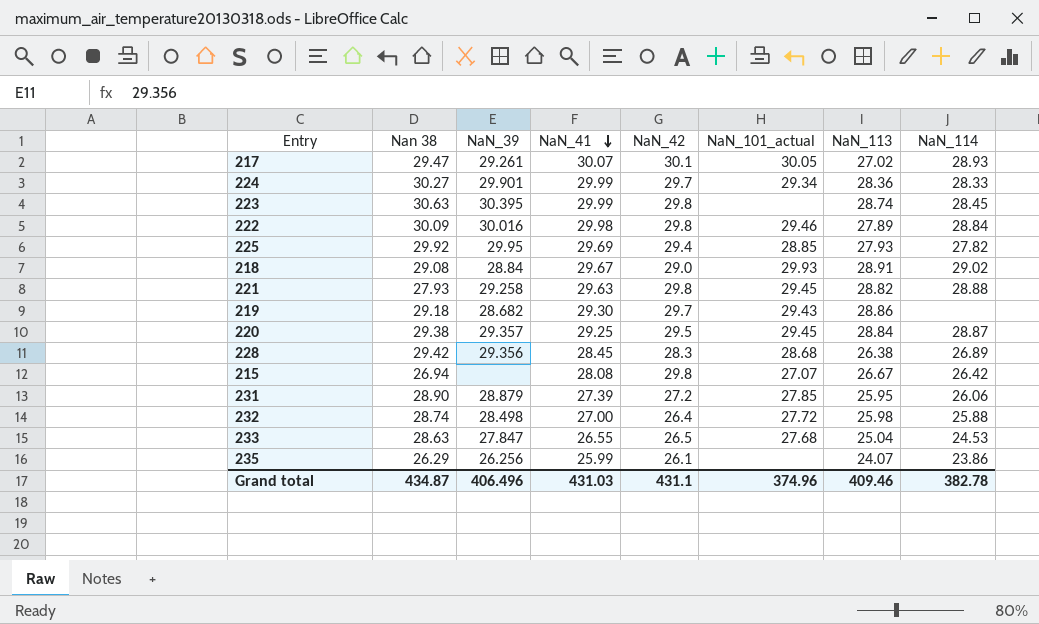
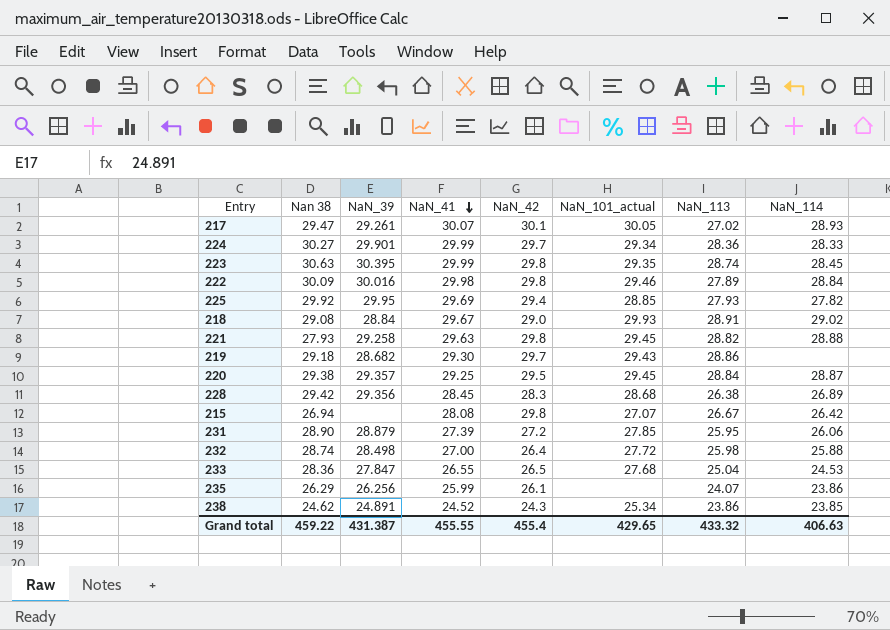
223 | NaN_101_actual: none -> 29.35
233 | Nan 38: 28.63 -> 28.36
row 238: none -> 24.62 | 24.891 | 24.52 | 24.3 | 25.34 | 23.86 | 23.85
Grand total | Nan 38: 434.87 -> 459.22
Grand total | NaN_39: 406.496 -> 431.387
Grand total | NaN_41: 431.03 -> 455.55
Grand total | NaN_42: 431.1 -> 455.4
Grand total | NaN_101_actual: 374.96 -> 429.65
Grand total | NaN_113: 409.46 -> 433.32
Grand total | NaN_114: 382.78 -> 406.63

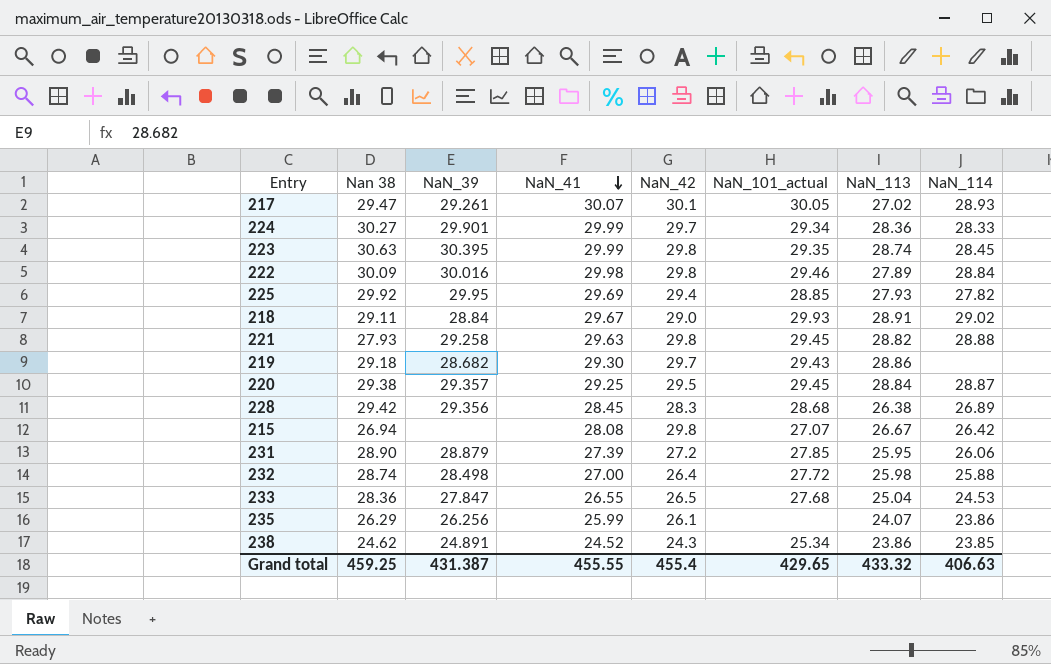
218 | Nan 38: 29.08 -> 29.11
Grand total | Nan 38: 459.22 -> 459.25

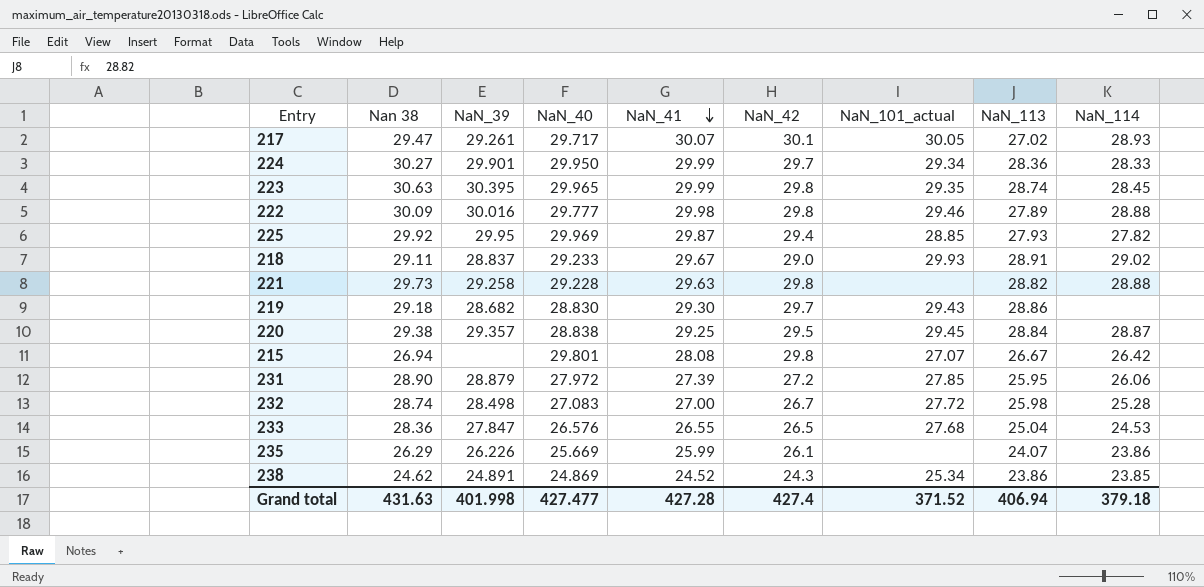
column NaN_40 | position: none -> 4
row 228: 29.42 | 29.356 | 28.45 | 28.3 | 28.68 | 26.38 | 26.89 -> none
222 | NaN_114: 28.84 -> 28.88
225 | NaN_41: 29.69 -> 29.87
218 | NaN_39: 28.84 -> 28.837
221 | Nan 38: 27.93 -> 29.73
221 | NaN_101_actual: 29.45 -> none
232 | NaN_42: 26.4 -> 26.7
232 | NaN_114: 25.88 -> 25.28
235 | NaN_39: 26.256 -> 26.226
Grand total | Nan 38: 459.25 -> 431.63
Grand total | NaN_39: 431.387 -> 401.998
Grand total | NaN_41: 455.55 -> 427.28
Grand total | NaN_42: 455.4 -> 427.4
Grand total | NaN_101_actual: 429.65 -> 371.52
Grand total | NaN_113: 433.32 -> 406.94
Grand total | NaN_114: 406.63 -> 379.18

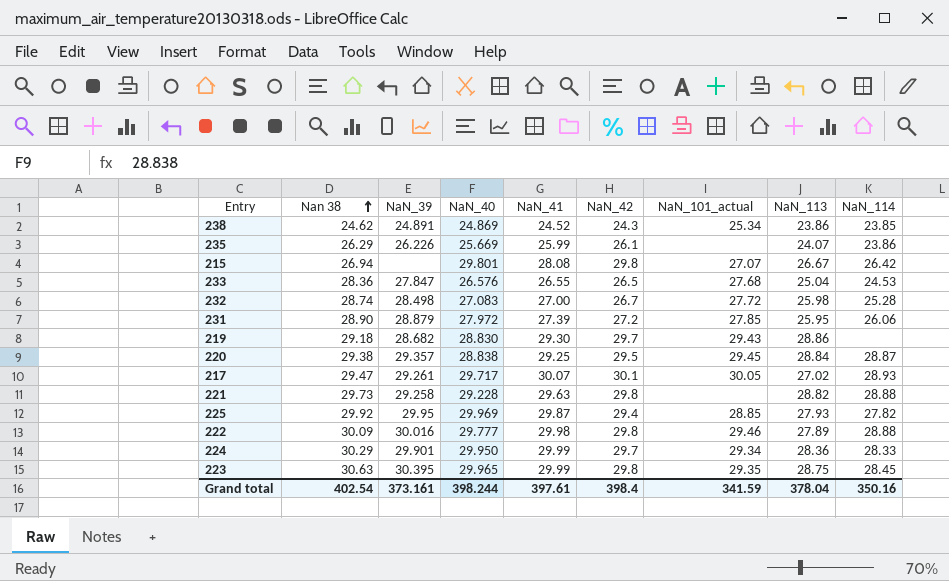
row order: NaN_41 descending -> Nan 38 ascending
row 218: 29.11 | 28.837 | 29.233 | 29.67 | 29.0 | 29.93 | 28.91 | 29.02 -> none
224 | Nan 38: 30.27 -> 30.29
223 | NaN_113: 28.74 -> 28.75
Grand total | Nan 38: 431.63 -> 402.54
Grand total | NaN_39: 401.998 -> 373.161
Grand total | NaN_40: 427.477 -> 398.244
Grand total | NaN_41: 427.28 -> 397.61
Grand total | NaN_42: 427.4 -> 398.4
Grand total | NaN_101_actual: 371.52 -> 341.59
Grand total | NaN_113: 406.94 -> 378.04
Grand total | NaN_114: 379.18 -> 350.16

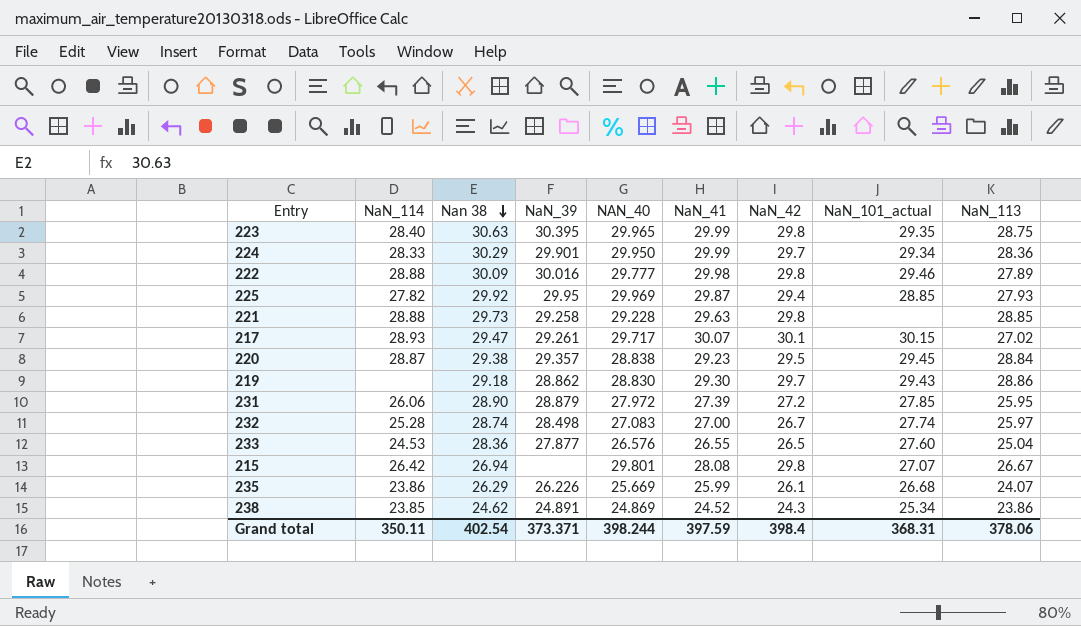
row order: Nan 38 ascending -> Nan 38 descending
column NaN_114 | position: 9 -> 2
column name: NaN_40 -> NAN_40
223 | NaN_114: 28.45 -> 28.40
221 | NaN_113: 28.82 -> 28.85
217 | NaN_101_actual: 30.05 -> 30.15
220 | NaN_41: 29.25 -> 29.23
219 | NaN_39: 28.682 -> 28.862
232 | NaN_101_actual: 27.72 -> 27.74
232 | NaN_113: 25.98 -> 25.97
233 | NaN_39: 27.847 -> 27.877
233 | NaN_101_actual: 27.68 -> 27.60
235 | NaN_101_actual: none -> 26.68
Grand total | NaN_114: 350.16 -> 350.11
Grand total | NaN_39: 373.161 -> 373.371
Grand total | NaN_41: 397.61 -> 397.59
Grand total | NaN_101_actual: 341.59 -> 368.31
Grand total | NaN_113: 378.04 -> 378.06

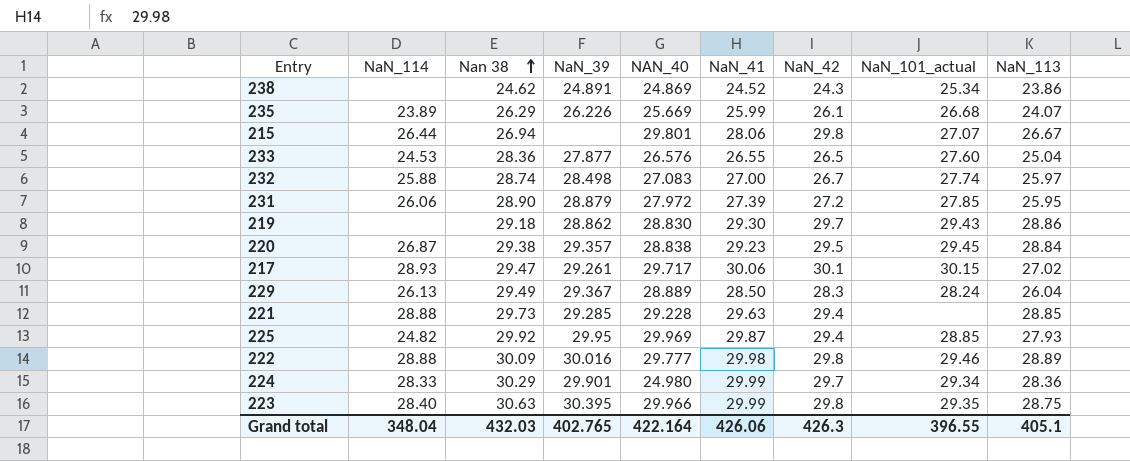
row order: Nan 38 descending -> Nan 38 ascending
238 | NaN_114: 23.85 -> none
235 | NaN_114: 23.86 -> 23.89
215 | NaN_114: 26.42 -> 26.44
215 | NaN_41: 28.08 -> 28.06
232 | NaN_114: 25.28 -> 25.88
220 | NaN_114: 28.87 -> 26.87
217 | NaN_41: 30.07 -> 30.06
row 229: none -> 26.13 | 29.49 | 29.367 | 28.889 | 28.50 | 28.3 | 28.24 | 26.04
221 | NaN_39: 29.258 -> 29.285
221 | NaN_42: 29.8 -> 29.4
225 | NaN_114: 27.82 -> 24.82
222 | NaN_113: 27.89 -> 28.89
224 | NAN_40: 29.950 -> 24.980
223 | NAN_40: 29.965 -> 29.966
Grand total | NaN_114: 350.11 -> 348.04
Grand total | Nan 38: 402.54 -> 432.03
Grand total | NaN_39: 373.371 -> 402.765
Grand total | NAN_40: 398.244 -> 422.164
Grand total | NaN_41: 397.59 -> 426.06
Grand total | NaN_42: 398.4 -> 426.3
Grand total | NaN_101_actual: 368.31 -> 396.55
Grand total | NaN_113: 378.06 -> 405.1

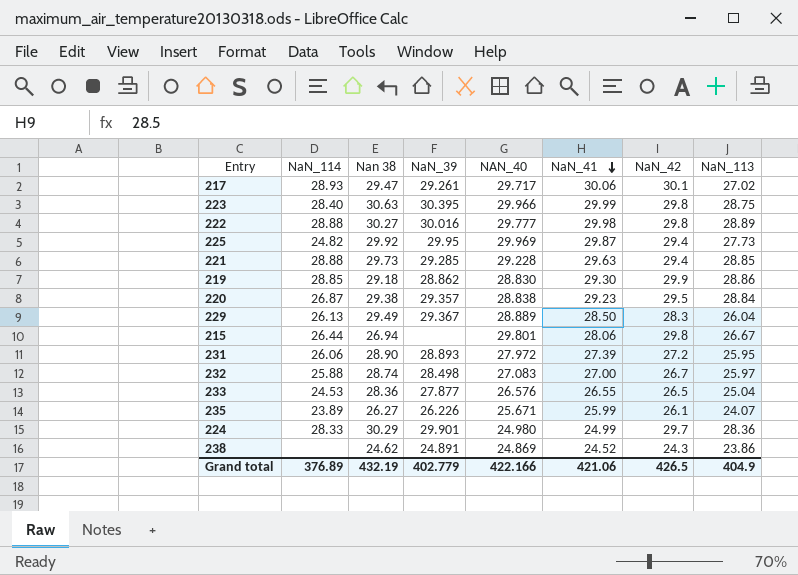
row order: Nan 38 ascending -> NaN_41 descending
column NaN_101_actual | position: 8 -> none
222 | Nan 38: 30.09 -> 30.27
225 | NaN_113: 27.93 -> 27.73
219 | NaN_114: none -> 28.85
219 | NaN_42: 29.7 -> 29.9
231 | NaN_39: 28.879 -> 28.893
235 | Nan 38: 26.29 -> 26.27
235 | NAN_40: 25.669 -> 25.671
224 | NaN_41: 29.99 -> 24.99
Grand total | NaN_114: 348.04 -> 376.89
Grand total | Nan 38: 432.03 -> 432.19
Grand total | NaN_39: 402.765 -> 402.779
Grand total | NAN_40: 422.164 -> 422.166
Grand total | NaN_41: 426.06 -> 421.06
Grand total | NaN_42: 426.3 -> 426.5
Grand total | NaN_113: 405.1 -> 404.9

